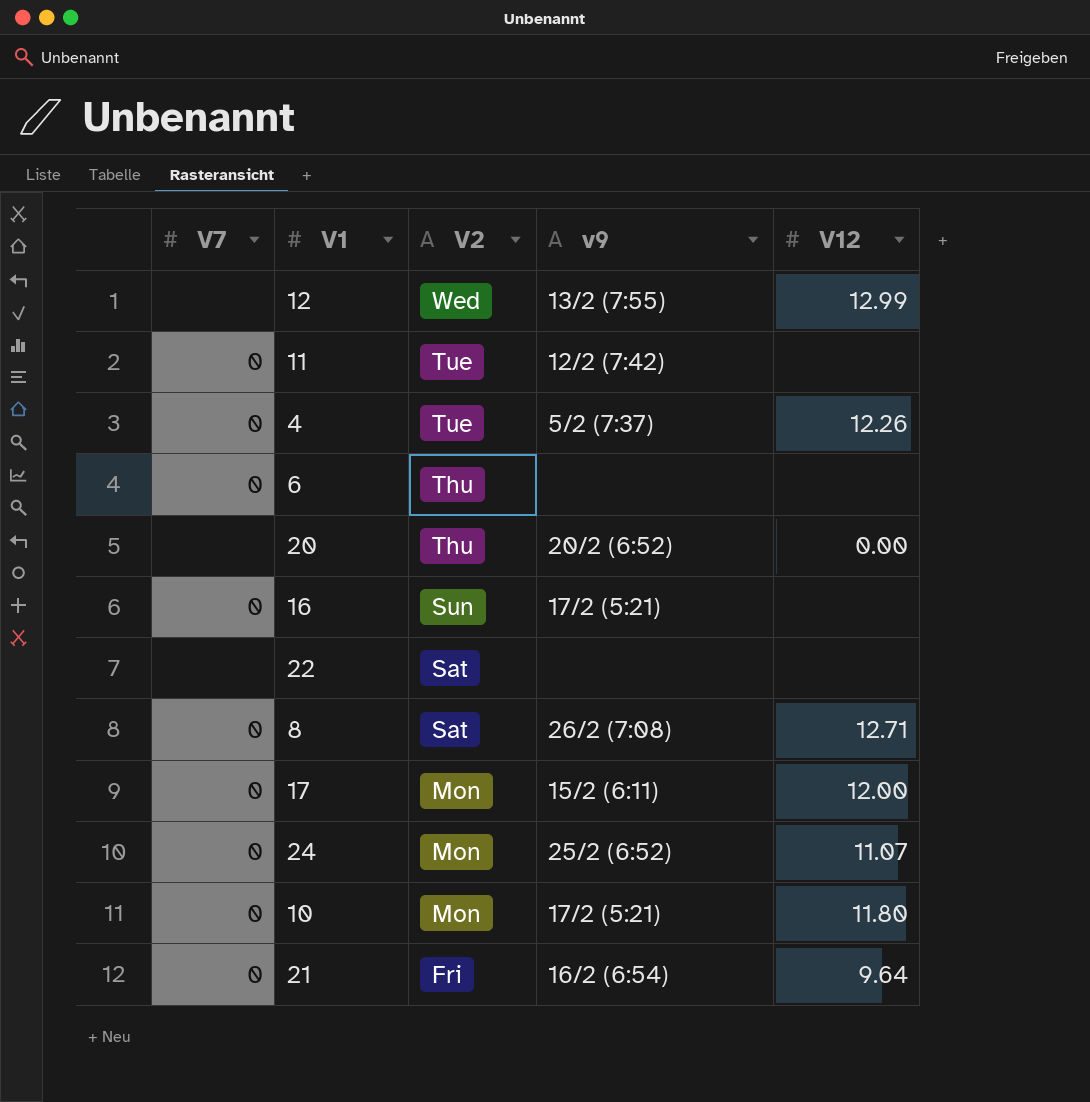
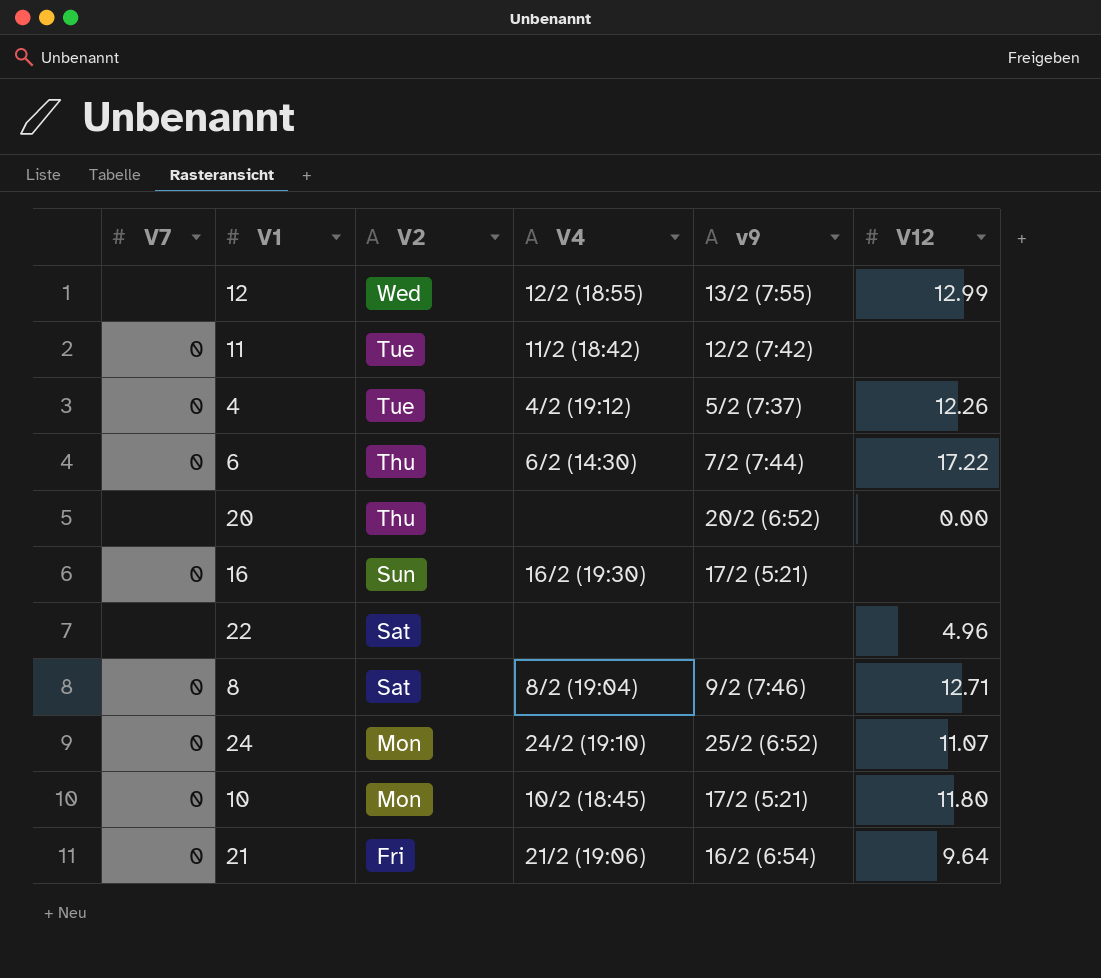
column V4 | position: none -> 4
row 17: 0 | Mon | 15/2 (6:11) | 12.00 -> none
6 | v9: none -> 7/2 (7:44)
6 | V12: none -> 17.22
22 | V12: none -> 4.96
8 | v9: 26/2 (7:08) -> 9/2 (7:46)

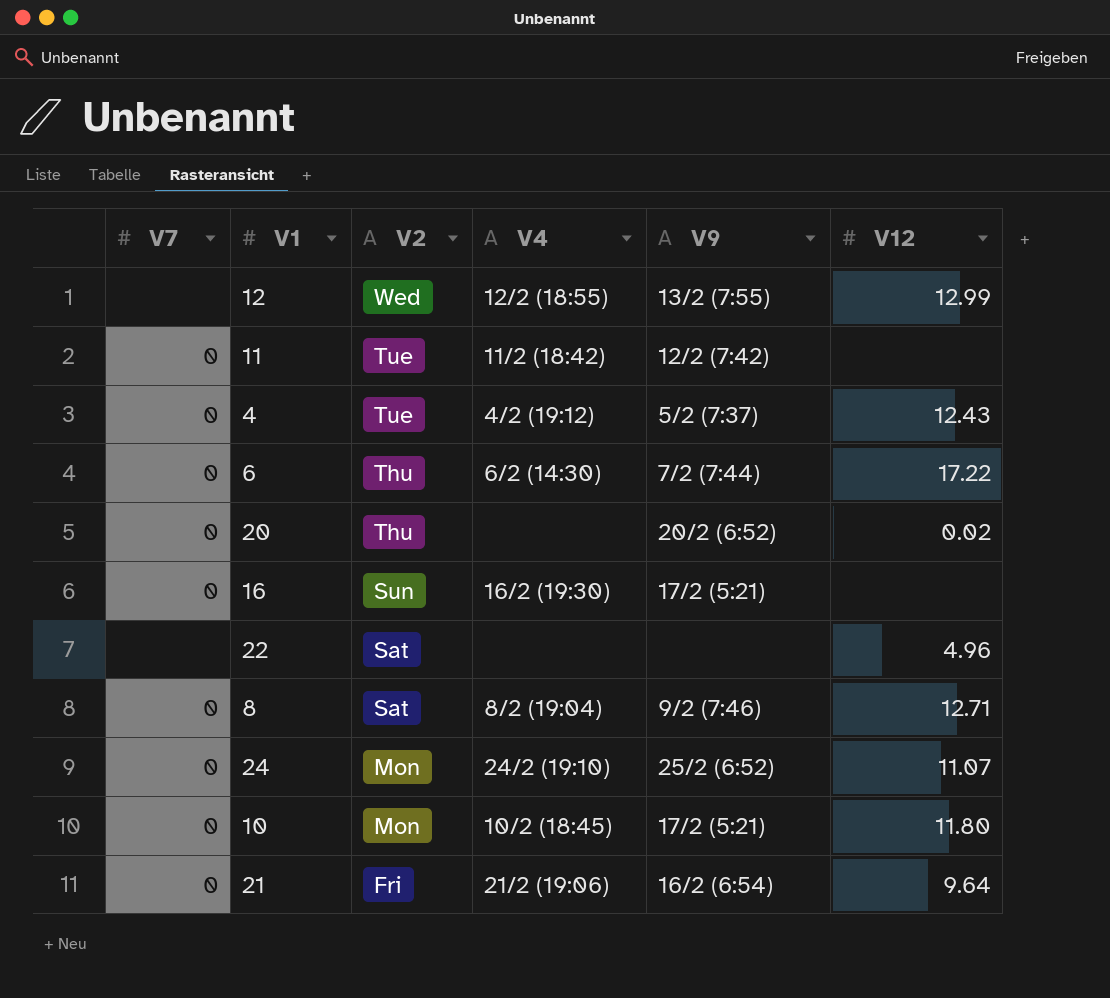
column name: v9 -> V9
4 | V12: 12.26 -> 12.43
20 | V7: none -> 0
20 | V12: 0.00 -> 0.02

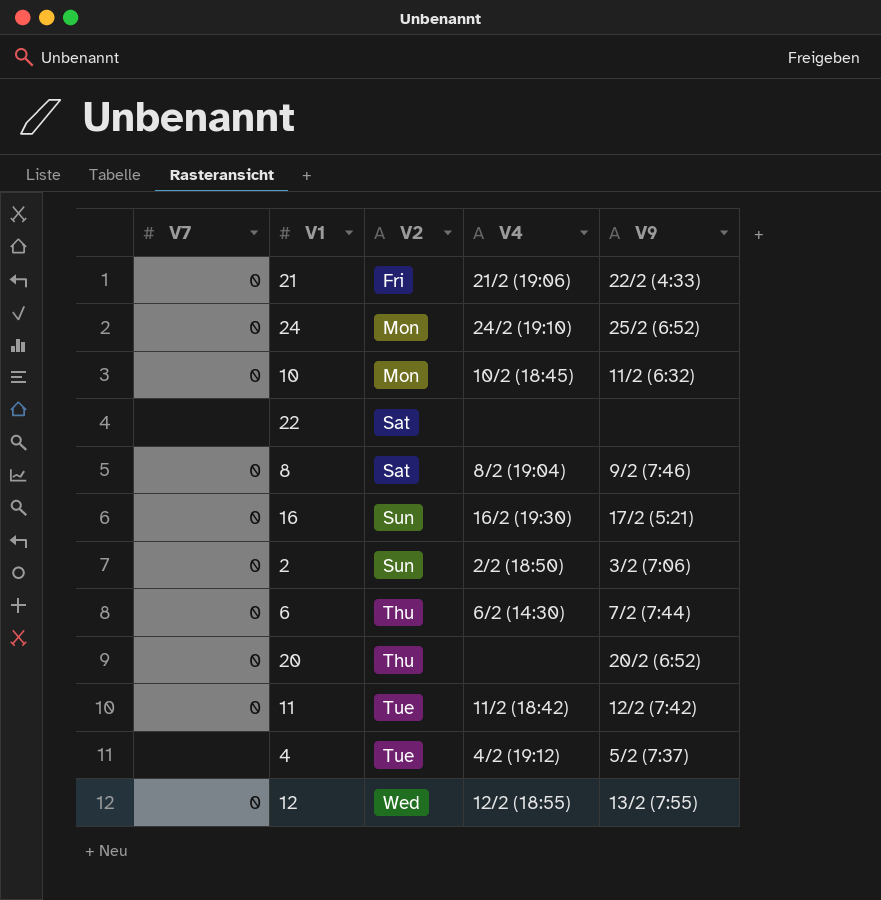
row order: V2 descending -> V2 ascending
column V12 | position: 6 -> none
21 | V9: 16/2 (6:54) -> 22/2 (4:33)
10 | V9: 17/2 (5:21) -> 11/2 (6:32)
row 2: none -> 0 | Sun | 2/2 (18:50) | 3/2 (7:06)
4 | V7: 0 -> none
12 | V7: none -> 0

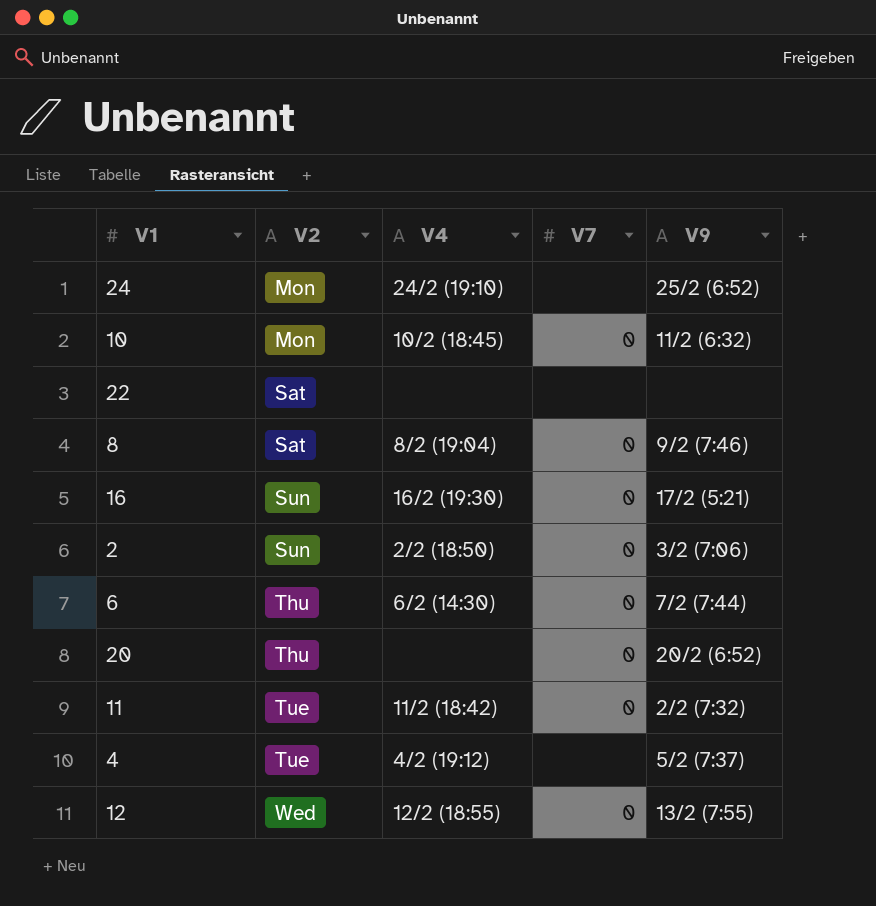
column V7 | position: 1 -> 4
row 21: 0 | Fri | 21/2 (19:06) | 22/2 (4:33) -> none
24 | V7: 0 -> none
11 | V9: 12/2 (7:42) -> 2/2 (7:32)

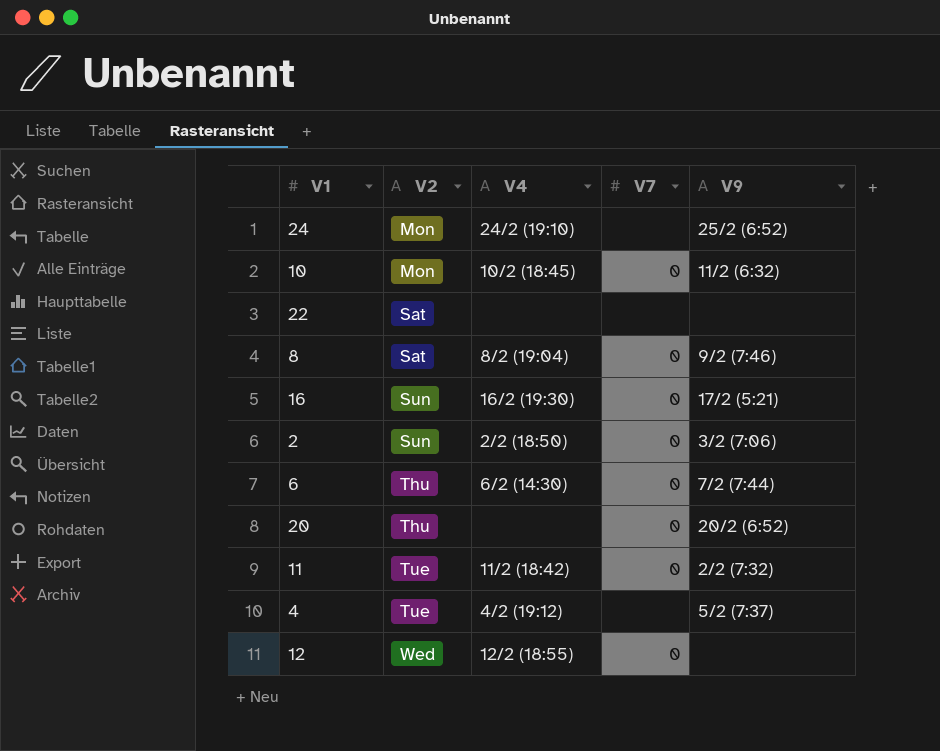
12 | V9: 13/2 (7:55) -> none

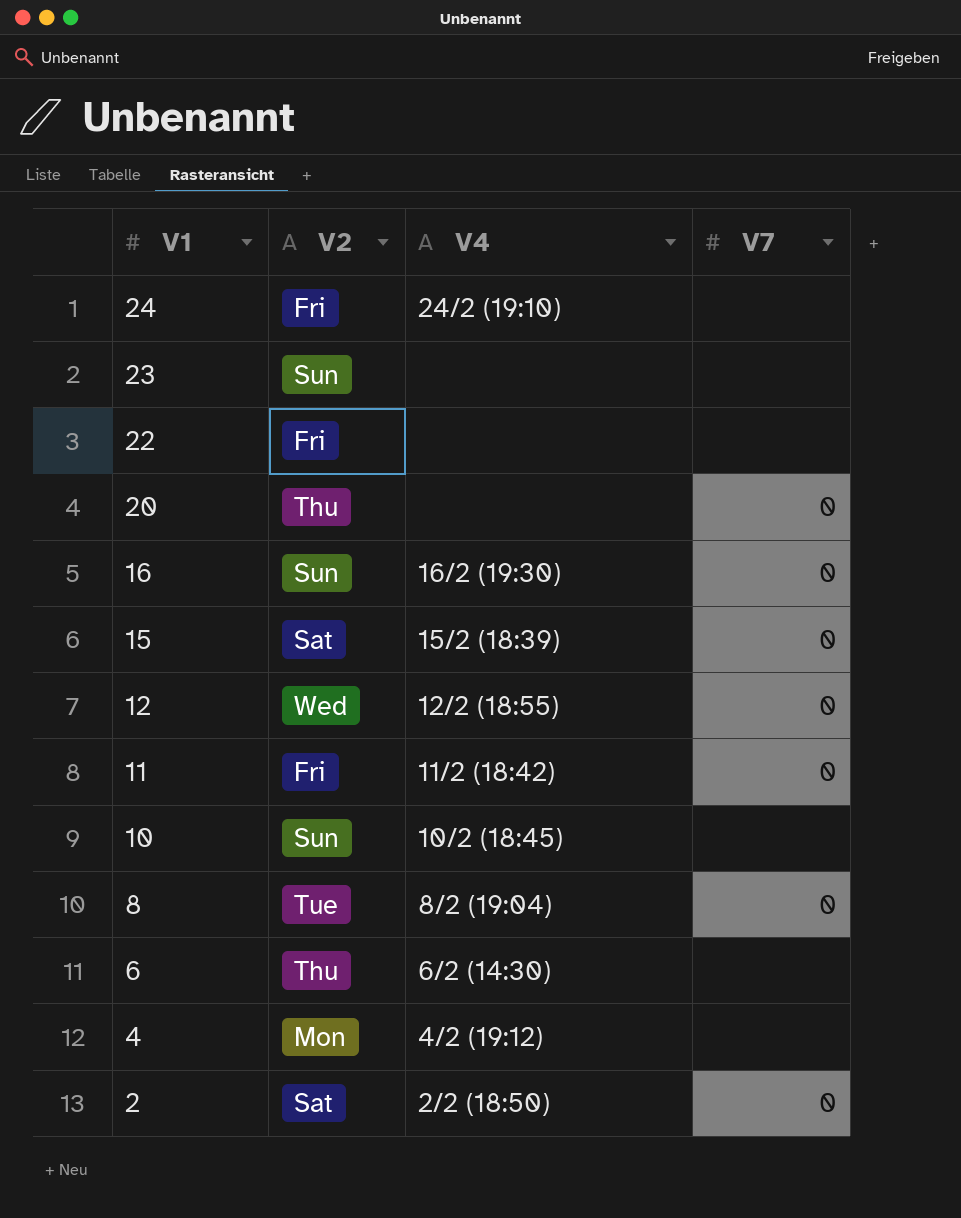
row order: V2 ascending -> V1 descending
column V9 | position: 5 -> none
24 | V2: Mon -> Fri
row 23: none -> Sun | none | none
22 | V2: Sat -> Fri
row 15: none -> Sat | 15/2 (18:39) | 0
11 | V2: Tue -> Fri
10 | V2: Mon -> Sun
10 | V7: 0 -> none
8 | V2: Sat -> Tue
6 | V7: 0 -> none
4 | V2: Tue -> Mon
2 | V2: Sun -> Sat

